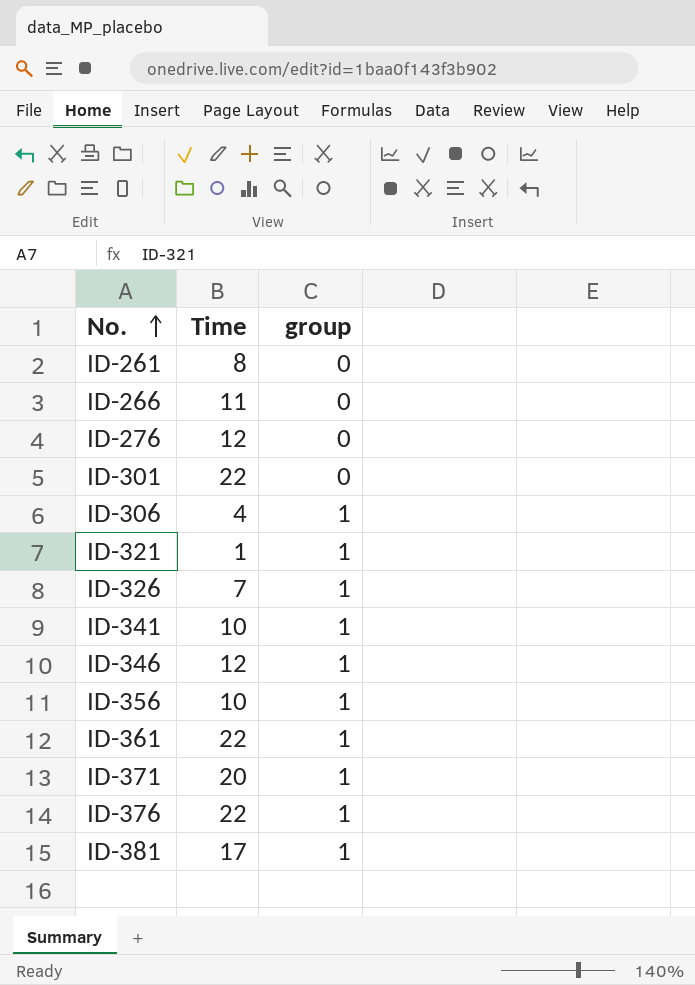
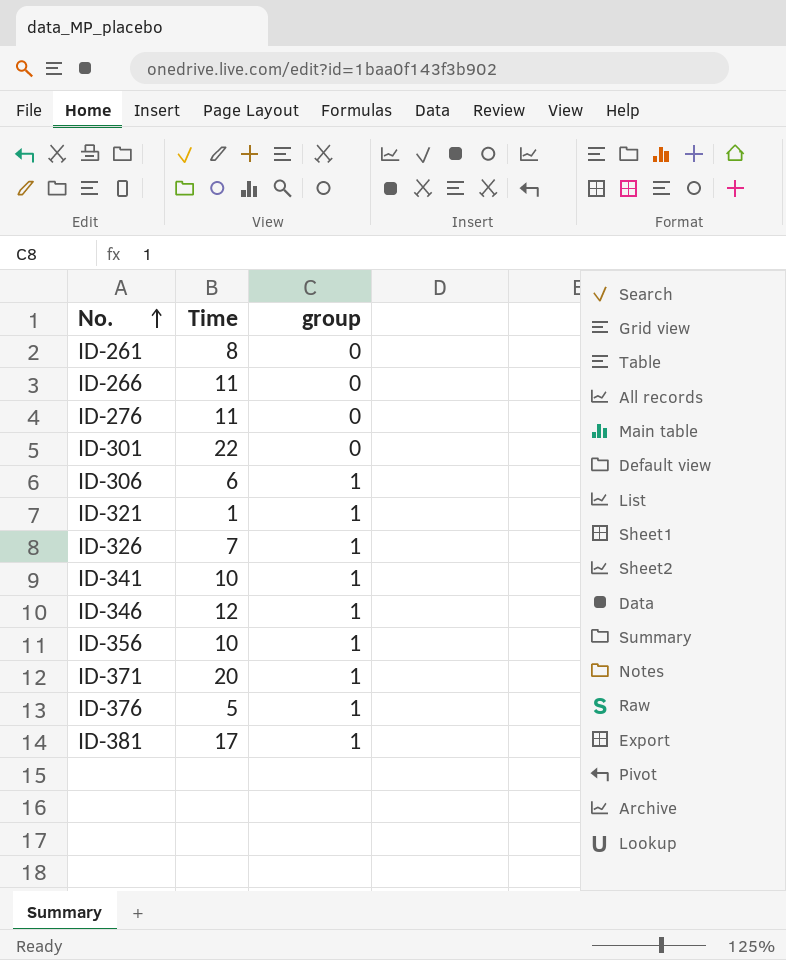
row ID-361: 22 | 1 -> none
ID-276 | Time: 12 -> 11
ID-306 | Time: 4 -> 6
ID-376 | Time: 22 -> 5

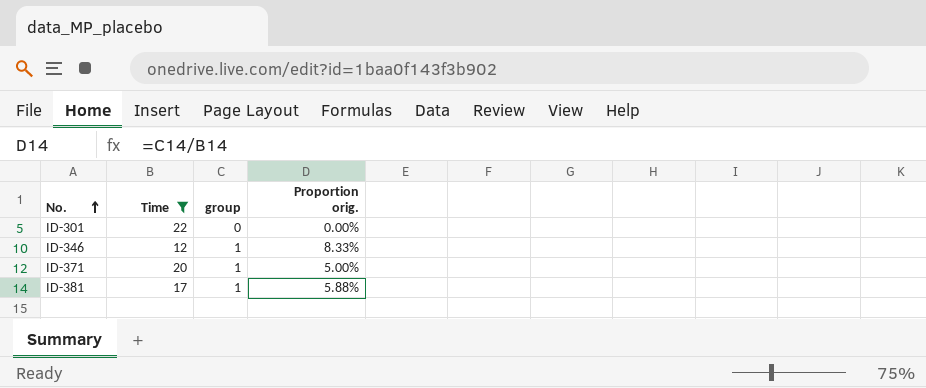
filter: none -> Time >= 12
column Proportion orig. | formula: none -> [group] / [Time]

